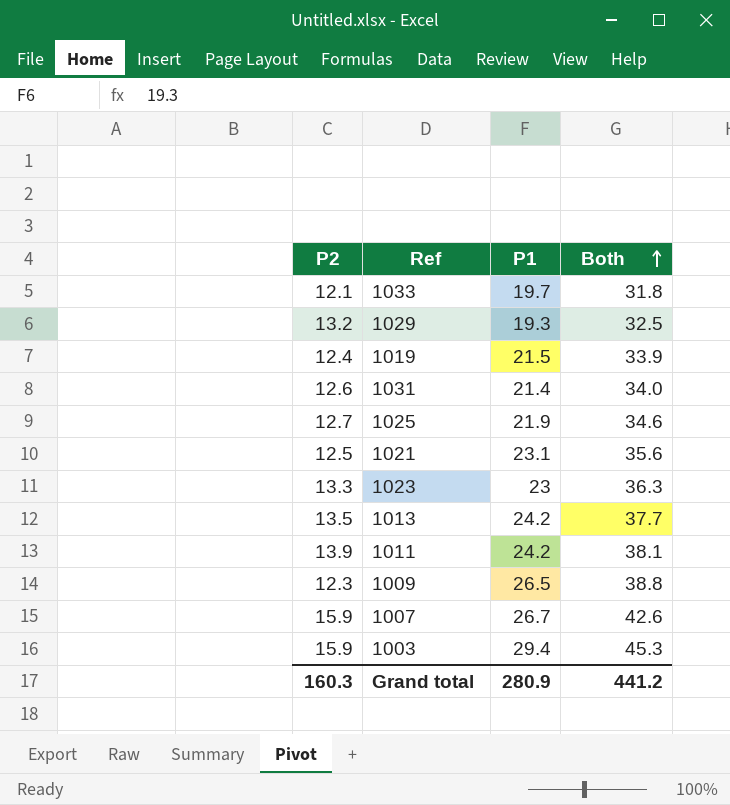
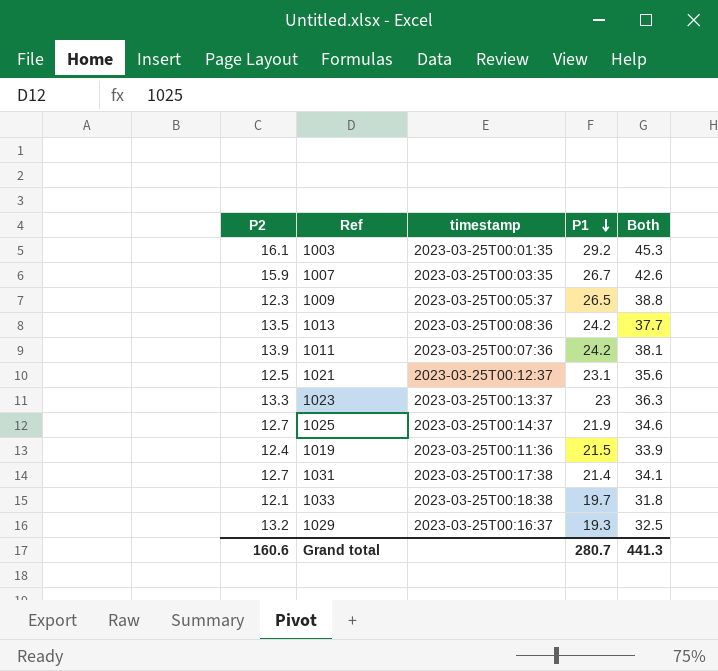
row order: Both ascending -> P1 descending
column timestamp | position: none -> 3
1003 | P2: 15.9 -> 16.1
1003 | P1: 29.4 -> 29.2
1031 | P2: 12.6 -> 12.7
1031 | Both: 34.0 -> 34.1
Grand total | P2: 160.3 -> 160.6
Grand total | P1: 280.9 -> 280.7
Grand total | Both: 441.2 -> 441.3

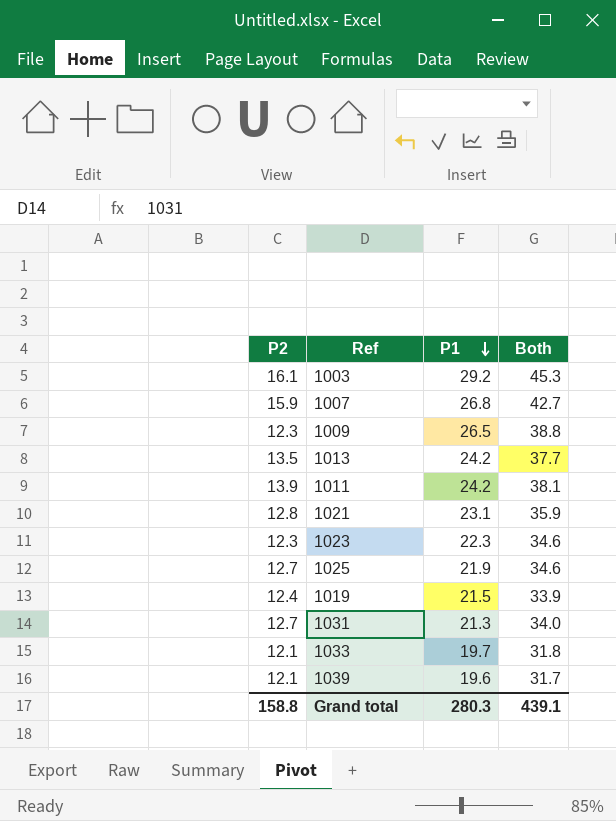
column timestamp | position: 3 -> none
row 1029: 13.2 | 2023-03-25T00:16:37 | 19.3 | 32.5 -> none
1007 | P1: 26.7 -> 26.8
1007 | Both: 42.6 -> 42.7
1021 | P2: 12.5 -> 12.8
1021 | Both: 35.6 -> 35.9
1023 | P2: 13.3 -> 12.3
1023 | P1: 23 -> 22.3
1023 | Both: 36.3 -> 34.6
1031 | P1: 21.4 -> 21.3
1031 | Both: 34.1 -> 34.0
row 1039: none -> 12.1 | 19.6 | 31.7
Grand total | P2: 160.6 -> 158.8
Grand total | P1: 280.7 -> 280.3
Grand total | Both: 441.3 -> 439.1

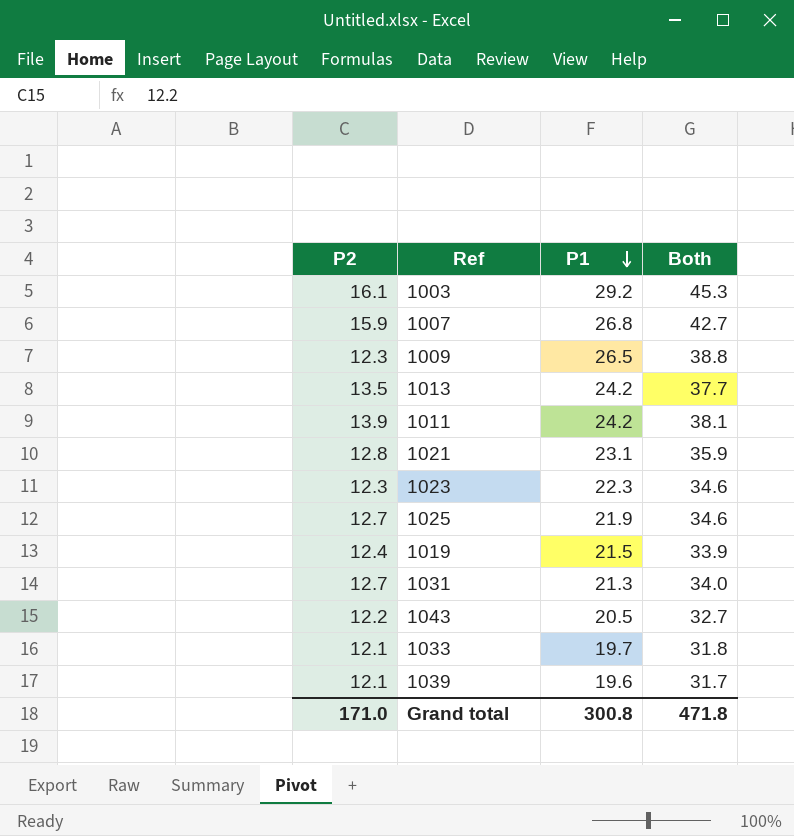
row 1043: none -> 12.2 | 20.5 | 32.7
Grand total | P2: 158.8 -> 171.0
Grand total | P1: 280.3 -> 300.8
Grand total | Both: 439.1 -> 471.8

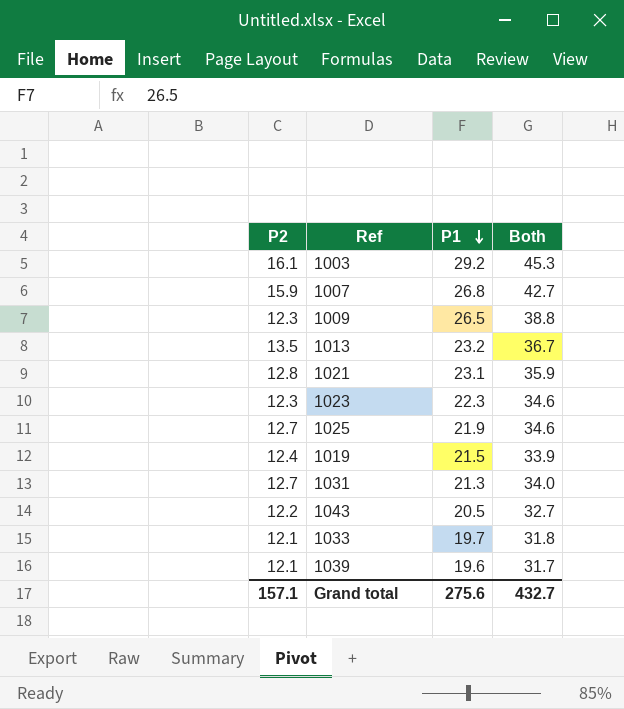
row 1011: 13.9 | 24.2 | 38.1 -> none
1013 | P1: 24.2 -> 23.2
1013 | Both: 37.7 -> 36.7
Grand total | P2: 171.0 -> 157.1
Grand total | P1: 300.8 -> 275.6
Grand total | Both: 471.8 -> 432.7

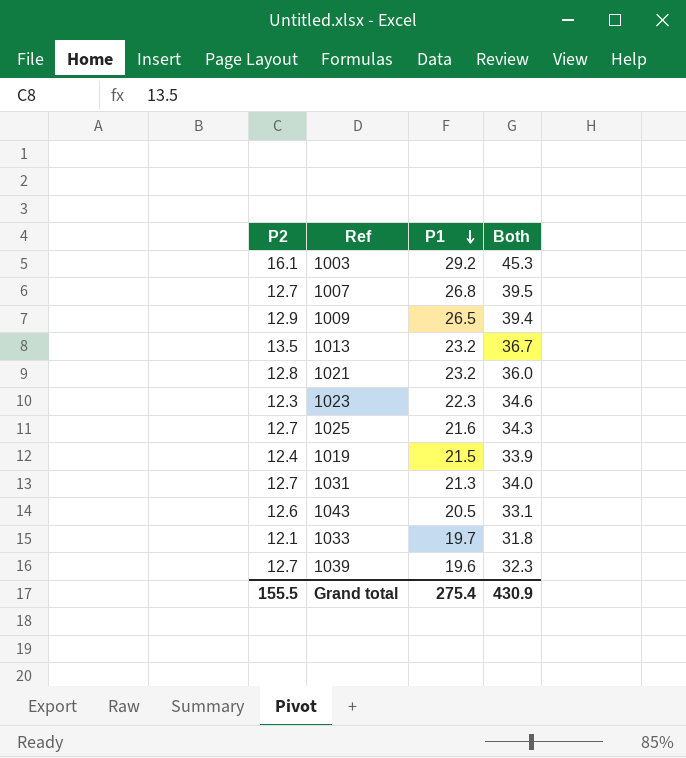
1007 | P2: 15.9 -> 12.7
1007 | Both: 42.7 -> 39.5
1009 | P2: 12.3 -> 12.9
1009 | Both: 38.8 -> 39.4
1021 | P1: 23.1 -> 23.2
1021 | Both: 35.9 -> 36.0
1025 | P1: 21.9 -> 21.6
1025 | Both: 34.6 -> 34.3
1043 | P2: 12.2 -> 12.6
1043 | Both: 32.7 -> 33.1
1039 | P2: 12.1 -> 12.7
1039 | Both: 31.7 -> 32.3
Grand total | P2: 157.1 -> 155.5
Grand total | P1: 275.6 -> 275.4
Grand total | Both: 432.7 -> 430.9

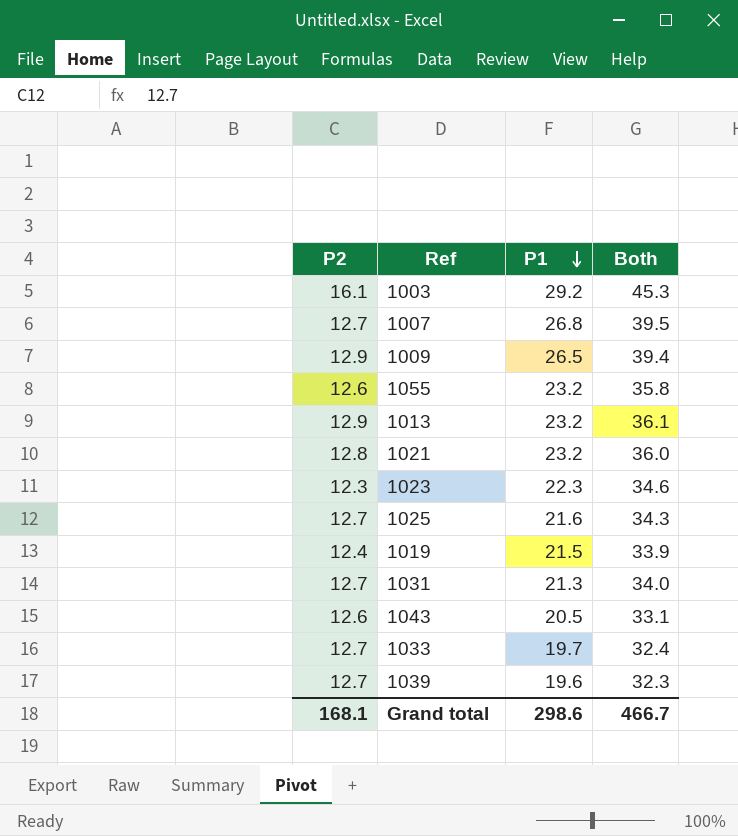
row 1055: none -> 12.6 | 23.2 | 35.8
1013 | P2: 13.5 -> 12.9
1013 | Both: 36.7 -> 36.1
1033 | P2: 12.1 -> 12.7
1033 | Both: 31.8 -> 32.4
Grand total | P2: 155.5 -> 168.1
Grand total | P1: 275.4 -> 298.6
Grand total | Both: 430.9 -> 466.7

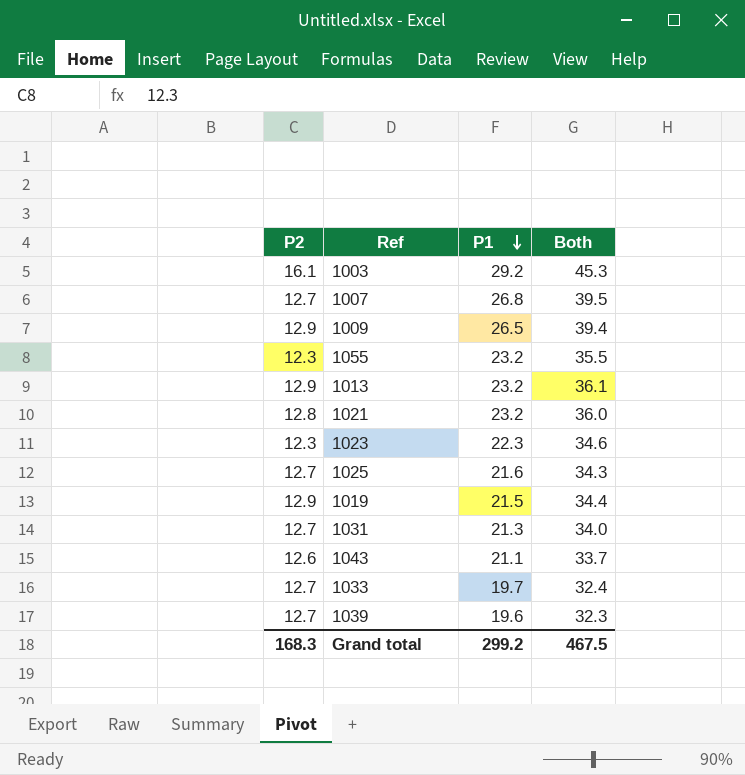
1055 | P2: 12.6 -> 12.3
1055 | Both: 35.8 -> 35.5
1019 | P2: 12.4 -> 12.9
1019 | Both: 33.9 -> 34.4
1043 | P1: 20.5 -> 21.1
1043 | Both: 33.1 -> 33.7
Grand total | P2: 168.1 -> 168.3
Grand total | P1: 298.6 -> 299.2
Grand total | Both: 466.7 -> 467.5

